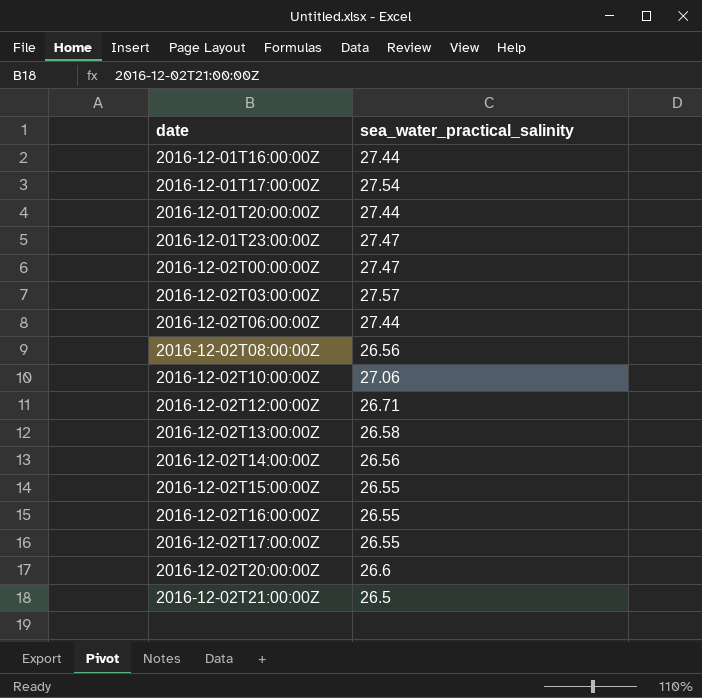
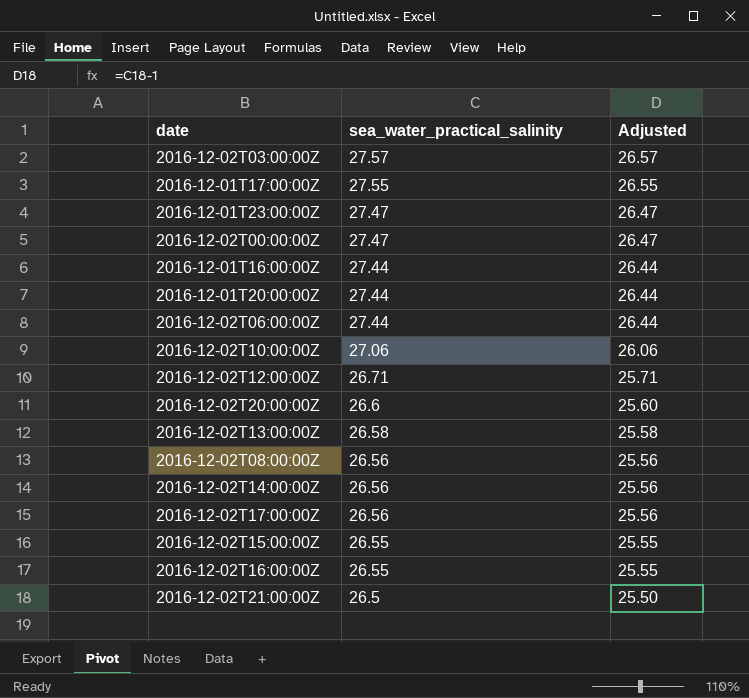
row order: date ascending -> sea_water_practical_salinity descending
column Adjusted | formula: none -> [sea_water_practical_salinity] - 1
2016-12-01T17:00:00Z | sea_water_practical_salinity: 27.54 -> 27.55
2016-12-02T17:00:00Z | sea_water_practical_salinity: 26.55 -> 26.56

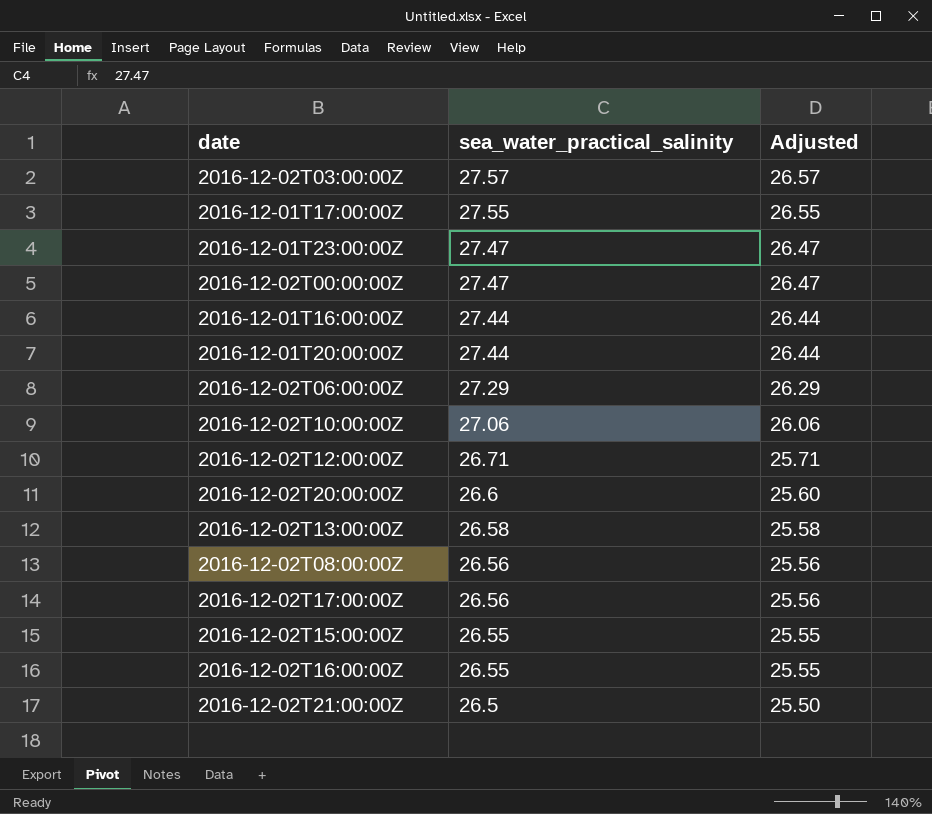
row 2016-12-02T14:00:00Z: 26.56 | 25.56 -> none
2016-12-02T06:00:00Z | sea_water_practical_salinity: 27.44 -> 27.29
2016-12-02T06:00:00Z | Adjusted: 26.44 -> 26.29

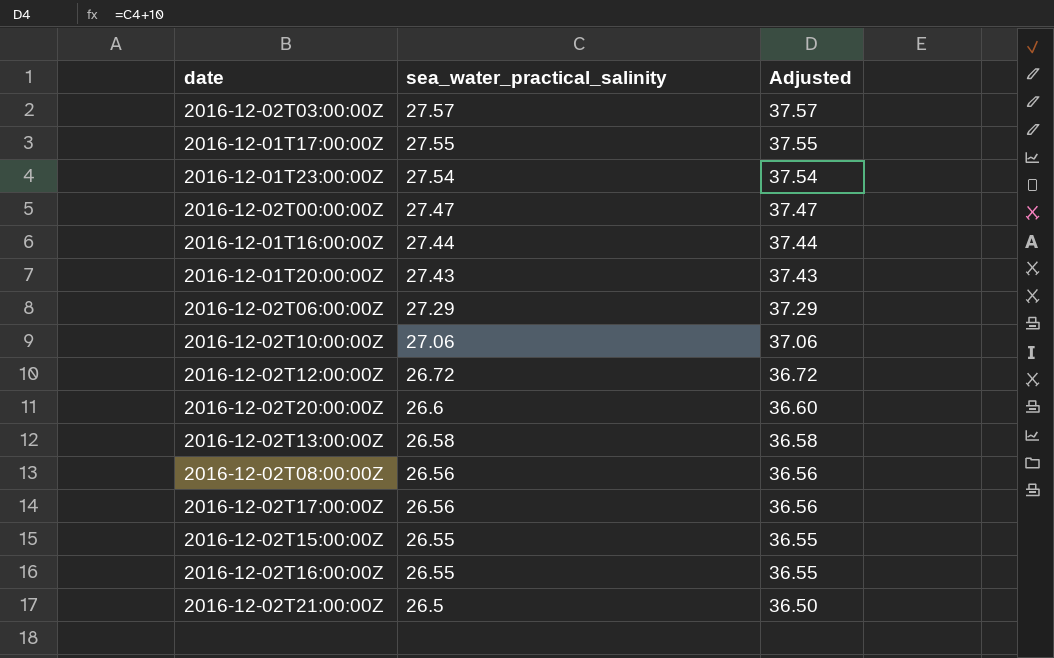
column Adjusted | formula: [sea_water_practical_salinity] - 1 -> [sea_water_practical_salinity] + 10
2016-12-01T23:00:00Z | sea_water_practical_salinity: 27.47 -> 27.54
2016-12-01T20:00:00Z | sea_water_practical_salinity: 27.44 -> 27.43
2016-12-02T12:00:00Z | sea_water_practical_salinity: 26.71 -> 26.72

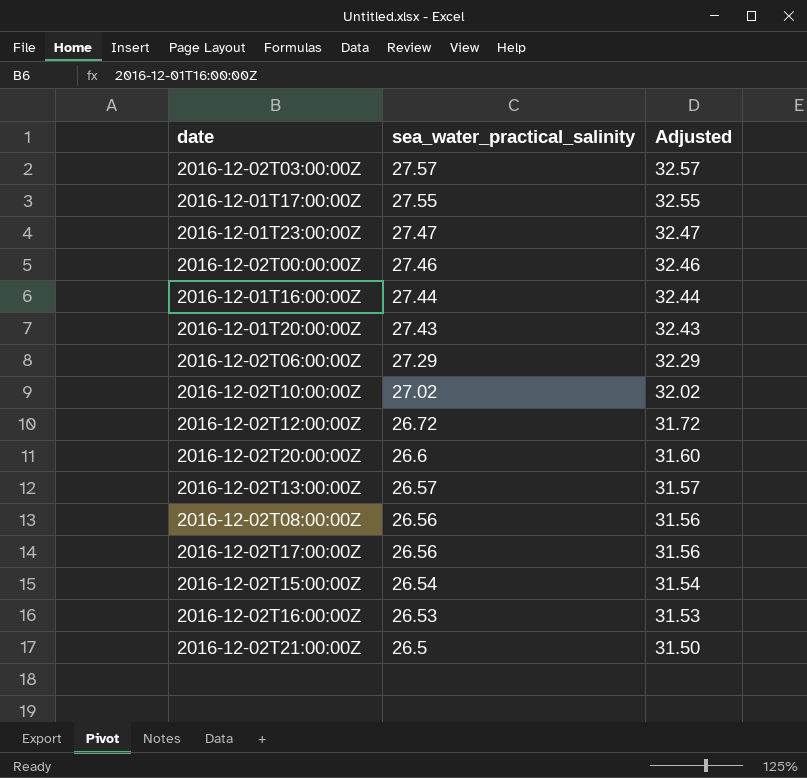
column Adjusted | formula: [sea_water_practical_salinity] + 10 -> [sea_water_practical_salinity] + 5
2016-12-01T23:00:00Z | sea_water_practical_salinity: 27.54 -> 27.47
2016-12-02T00:00:00Z | sea_water_practical_salinity: 27.47 -> 27.46
2016-12-02T10:00:00Z | sea_water_practical_salinity: 27.06 -> 27.02
2016-12-02T13:00:00Z | sea_water_practical_salinity: 26.58 -> 26.57
2016-12-02T15:00:00Z | sea_water_practical_salinity: 26.55 -> 26.54
2016-12-02T16:00:00Z | sea_water_practical_salinity: 26.55 -> 26.53

